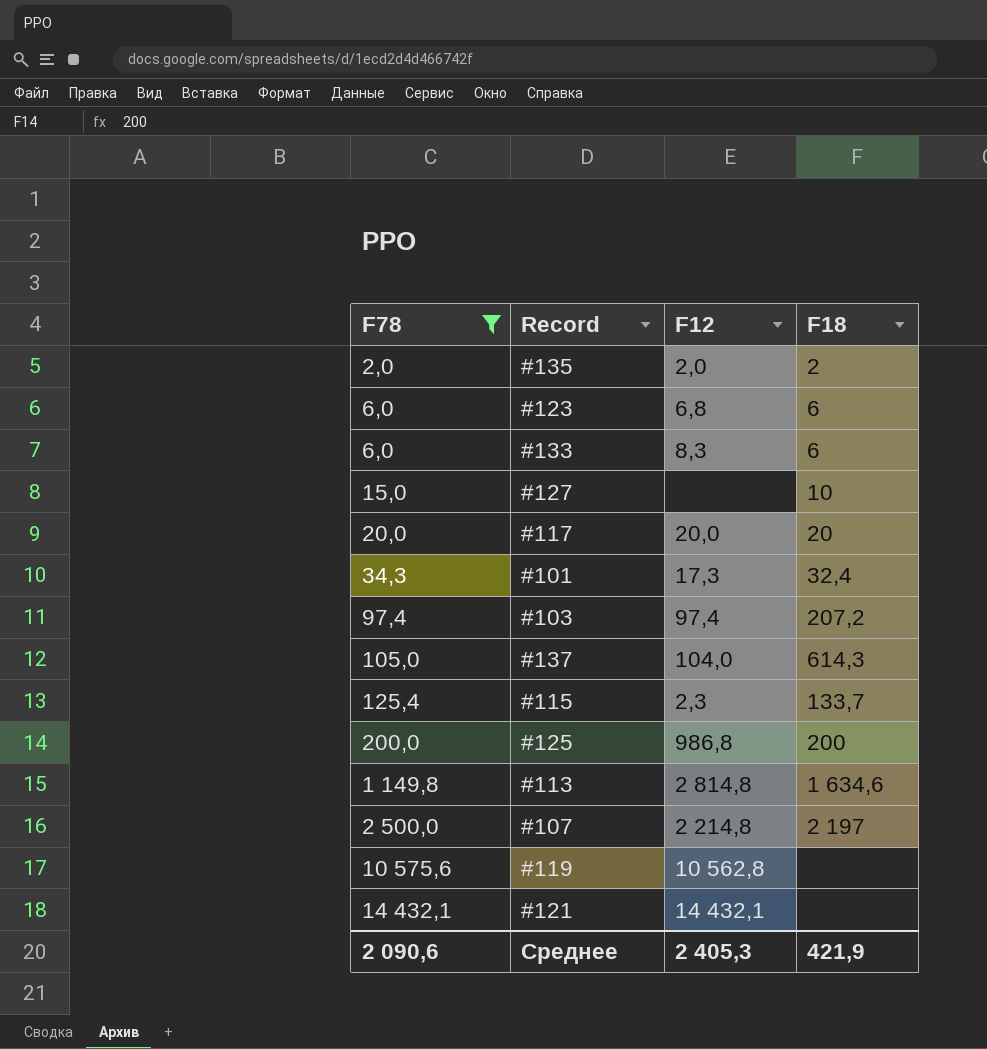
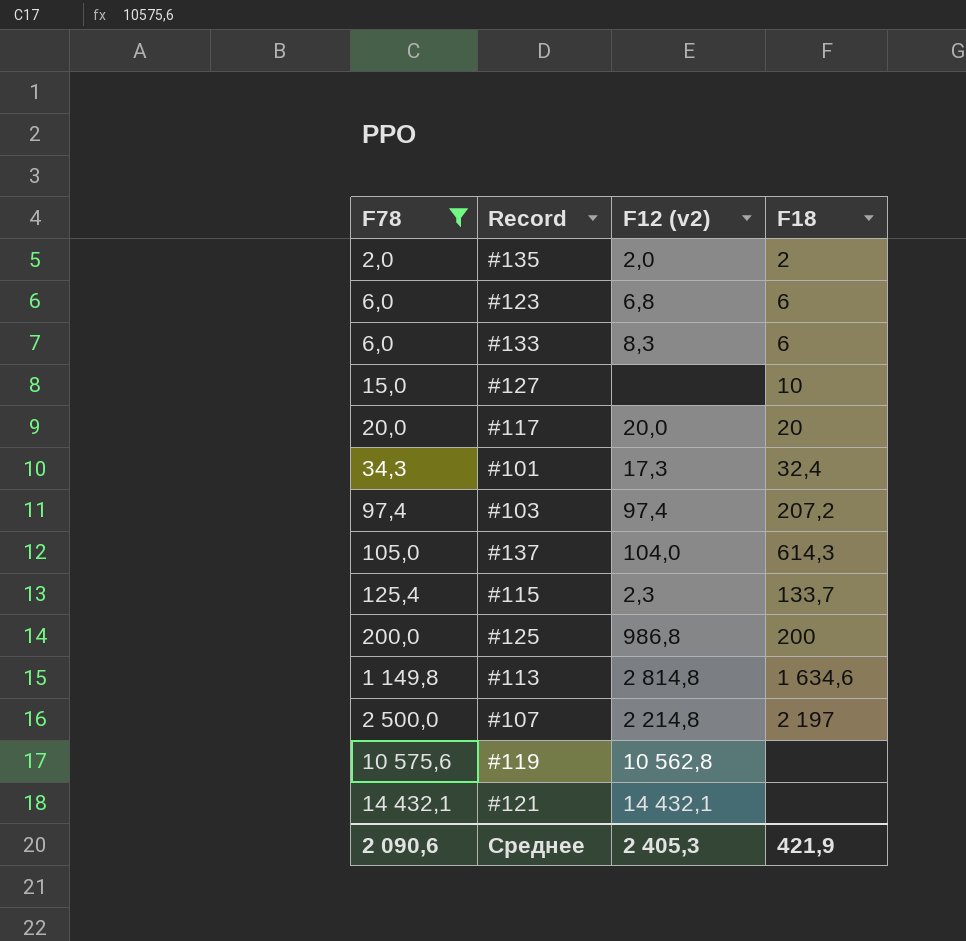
column name: F12 -> F12 (v2)

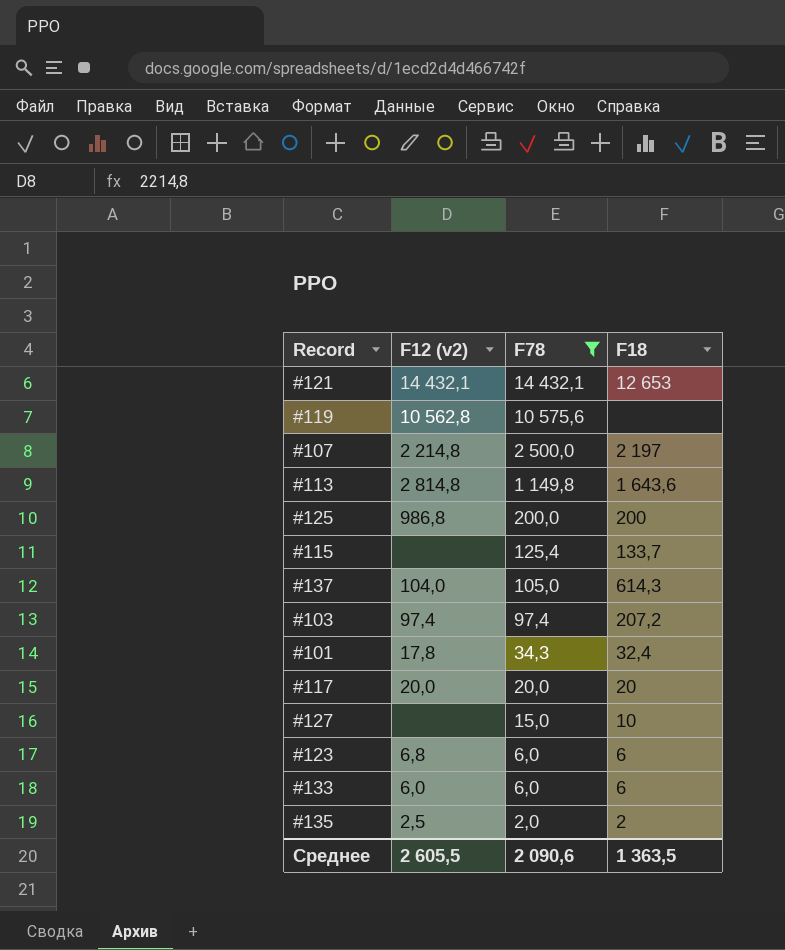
row order: F78 ascending -> F78 descending
column F78 | position: 1 -> 3
#121 | F18: none -> 12 653
#113 | F18: 1 634,6 -> 1 643,6
#115 | F12 (v2): 2,3 -> none
#101 | F12 (v2): 17,3 -> 17,8
#133 | F12 (v2): 8,3 -> 6,0
#135 | F12 (v2): 2,0 -> 2,5
Среднее | F12 (v2): 2 405,3 -> 2 605,5
Среднее | F18: 421,9 -> 1 363,5

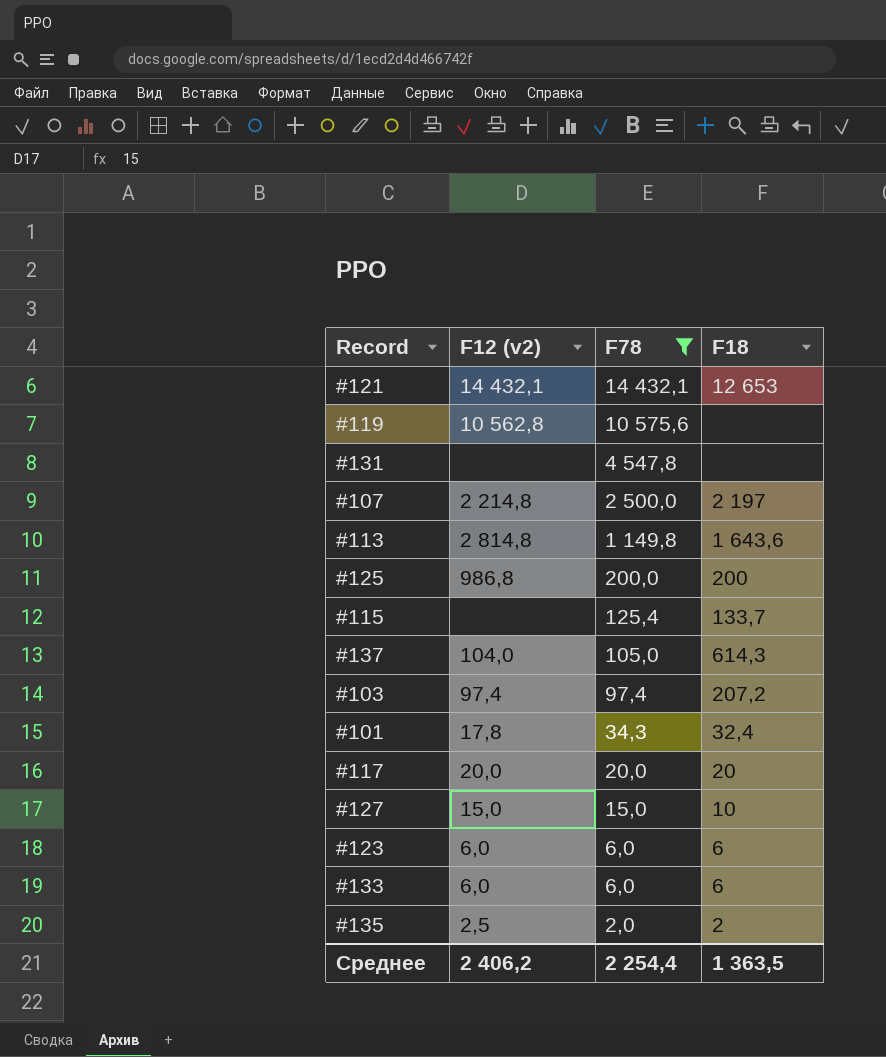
row #131: none -> none | 4 547,8 | none
#127 | F12 (v2): none -> 15,0
#123 | F12 (v2): 6,8 -> 6,0
Среднее | F12 (v2): 2 605,5 -> 2 406,2
Среднее | F78: 2 090,6 -> 2 254,4

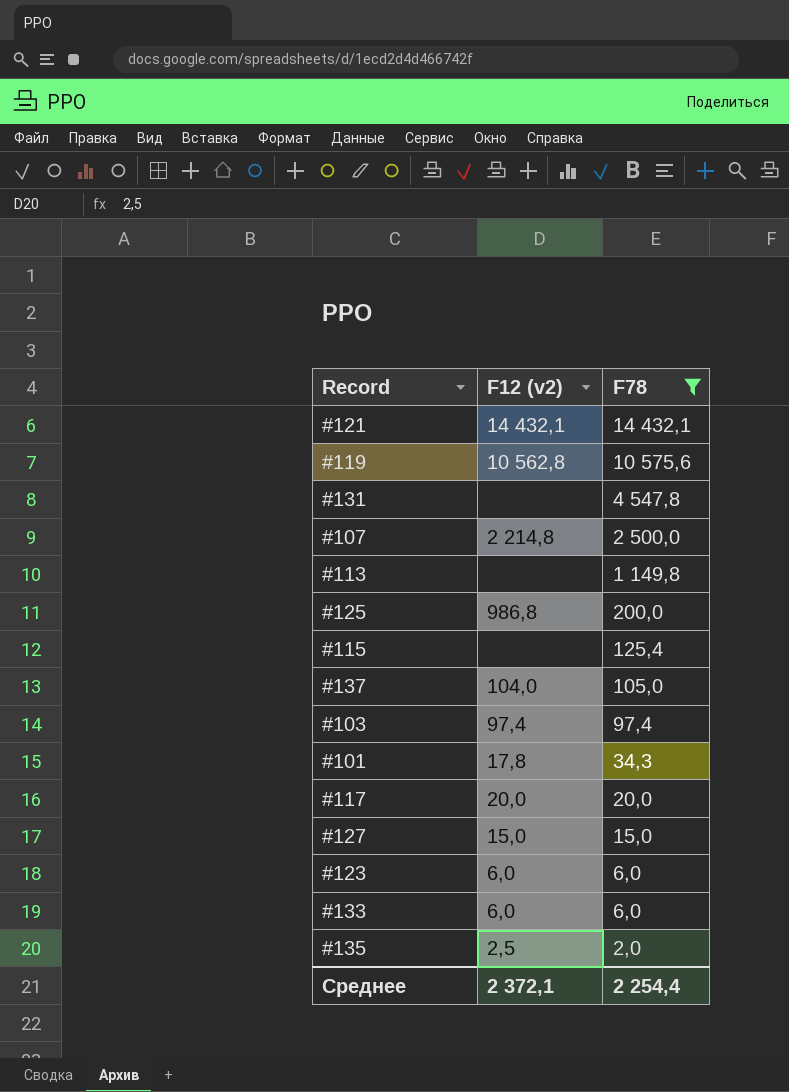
column F18 | position: 4 -> none
#113 | F12 (v2): 2 814,8 -> none
Среднее | F12 (v2): 2 406,2 -> 2 372,1

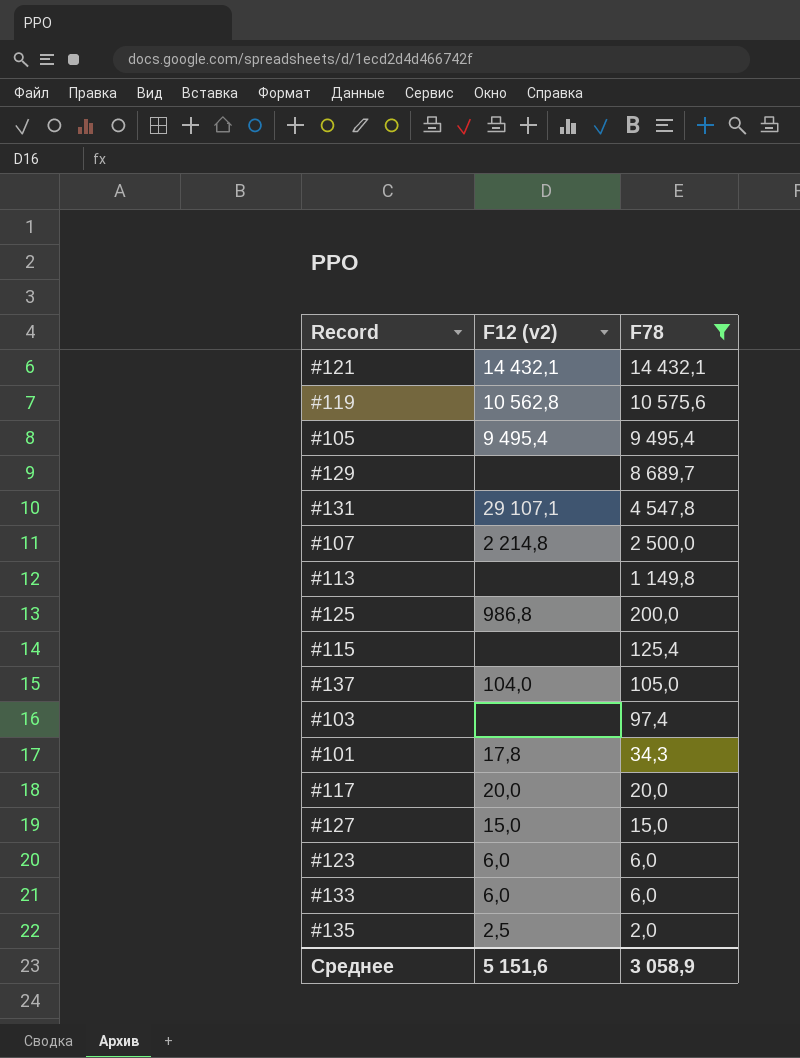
row #105: none -> 9 495,4 | 9 495,4
row #129: none -> none | 8 689,7
#131 | F12 (v2): none -> 29 107,1
#103 | F12 (v2): 97,4 -> none
Среднее | F12 (v2): 2 372,1 -> 5 151,6
Среднее | F78: 2 254,4 -> 3 058,9

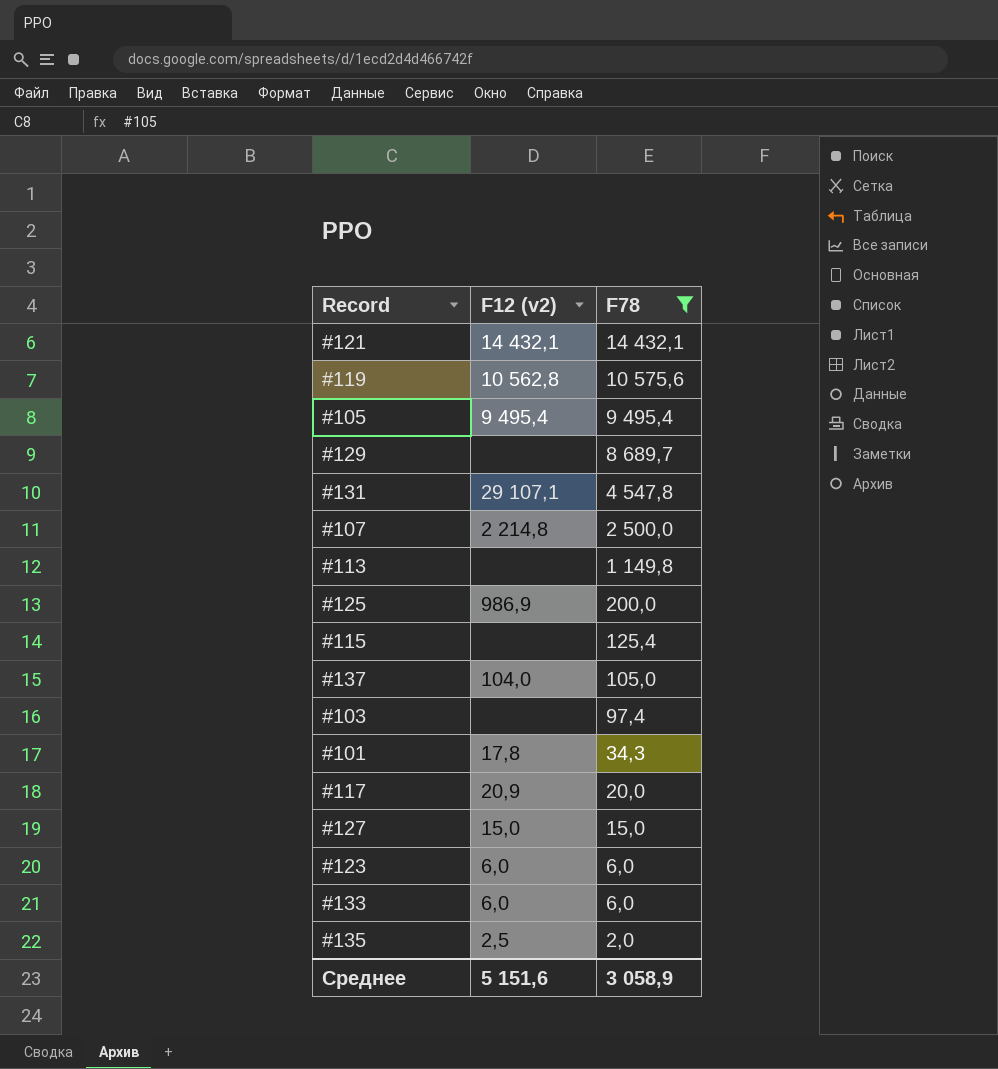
#125 | F12 (v2): 986,8 -> 986,9
#117 | F12 (v2): 20,0 -> 20,9

